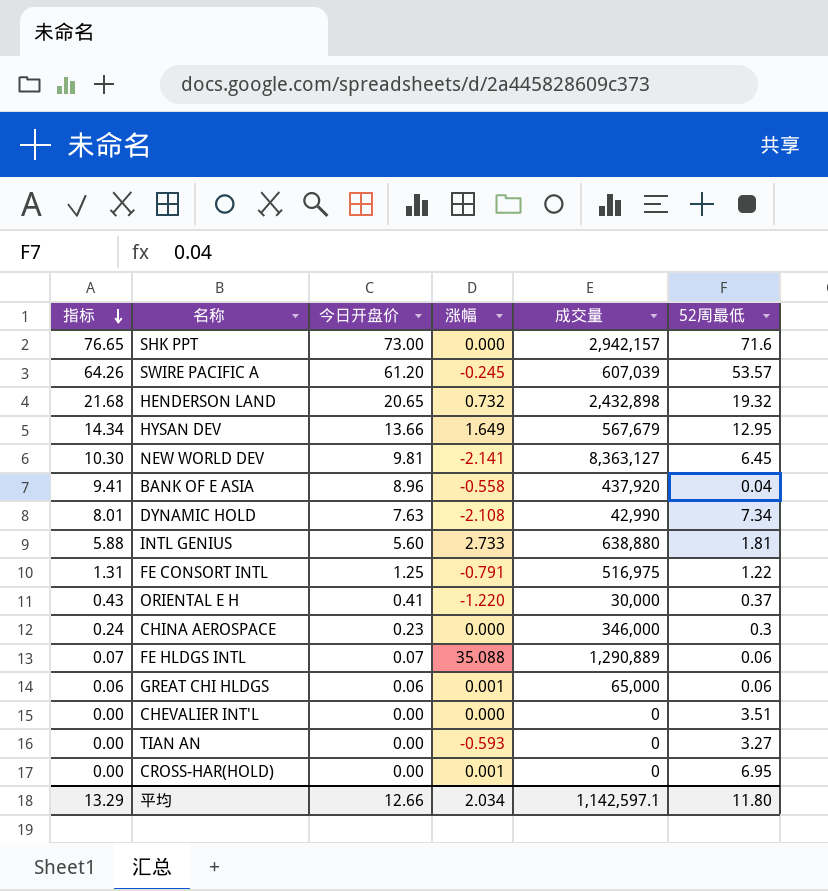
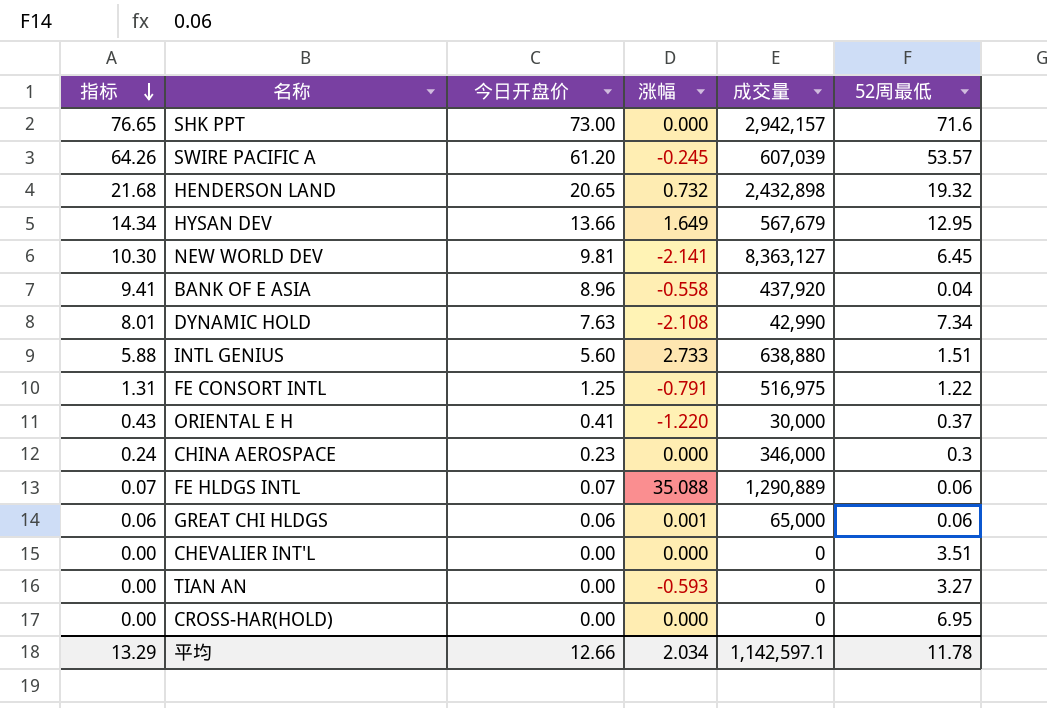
INTL GENIUS | 52周最低: 1.81 -> 1.51
CROSS-HAR(HOLD) | 涨幅: 0.001 -> 0.000
平均 | 52周最低: 11.80 -> 11.78

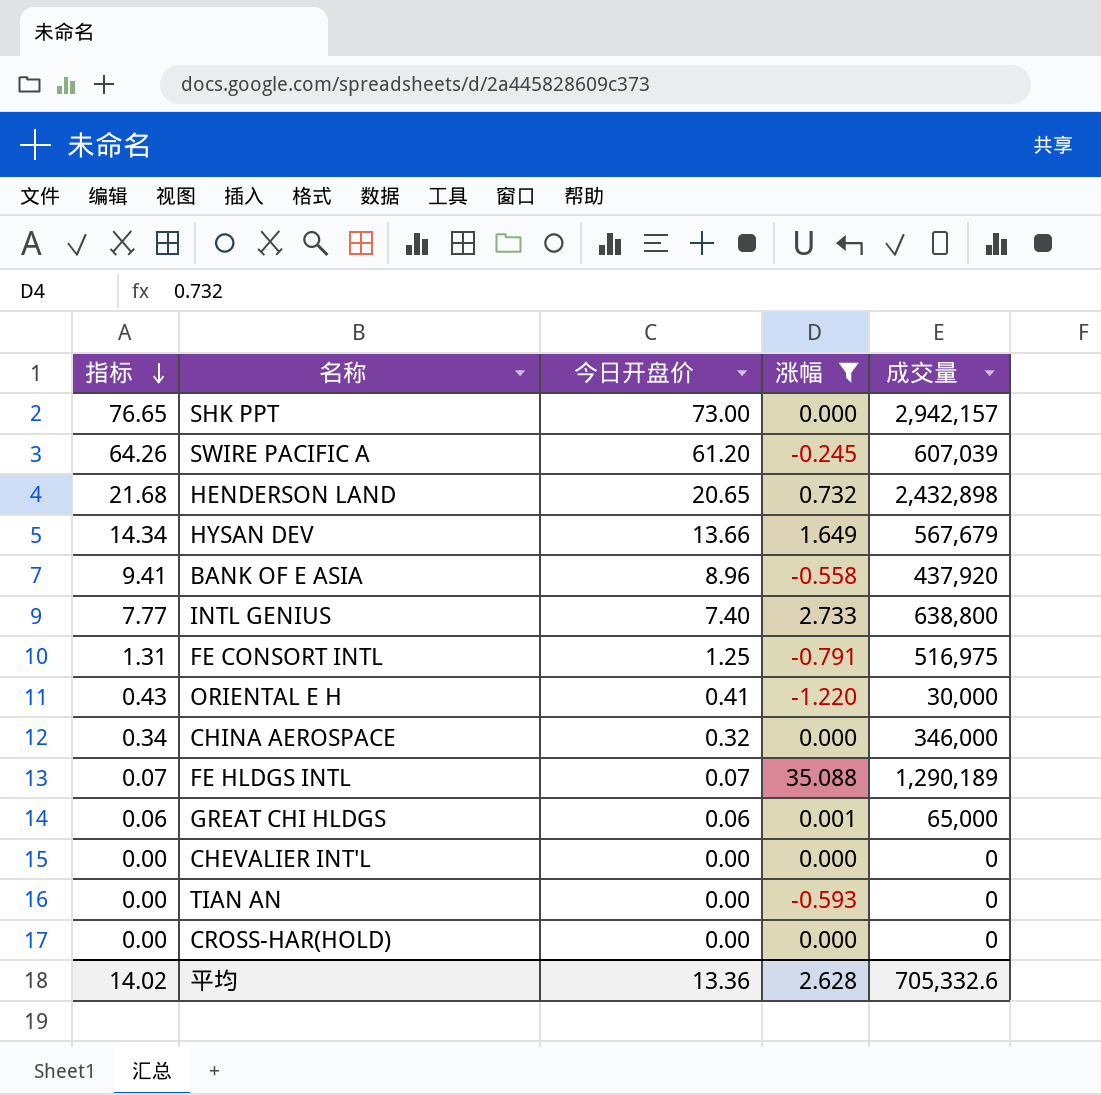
filter: none -> 涨幅 >= -1.220
column 52周最低 | position: 6 -> none
INTL GENIUS | 指标: 5.88 -> 7.77
INTL GENIUS | 今日开盘价: 5.60 -> 7.40
INTL GENIUS | 成交量: 638,880 -> 638,800
CHINA AEROSPACE | 指标: 0.24 -> 0.34
CHINA AEROSPACE | 今日开盘价: 0.23 -> 0.32
FE HLDGS INTL | 成交量: 1,290,889 -> 1,290,189
平均 | 指标: 13.29 -> 14.02
平均 | 今日开盘价: 12.66 -> 13.36
平均 | 涨幅: 2.034 -> 2.628
平均 | 成交量: 1,142,597.1 -> 705,332.6

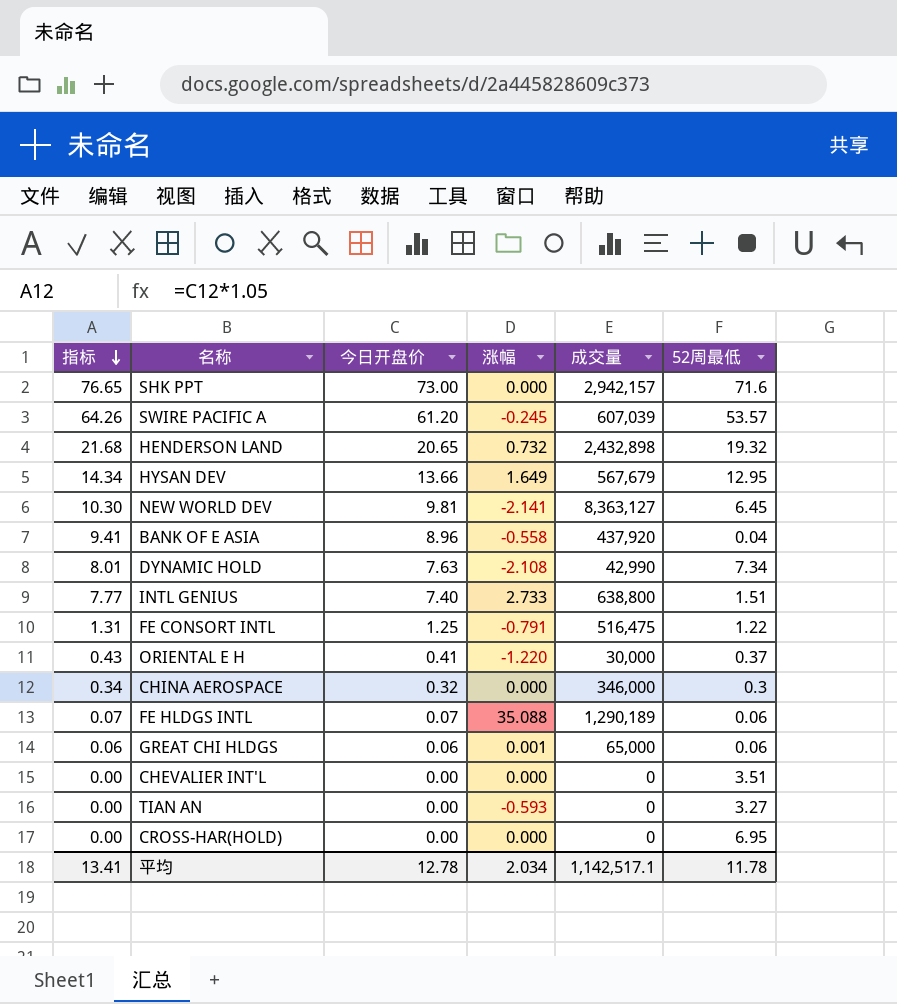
filter: 涨幅 >= -1.220 -> none
column 52周最低 | position: none -> 6
FE CONSORT INTL | 成交量: 516,975 -> 516,475
平均 | 指标: 14.02 -> 13.41
平均 | 今日开盘价: 13.36 -> 12.78
平均 | 涨幅: 2.628 -> 2.034
平均 | 成交量: 705,332.6 -> 1,142,517.1

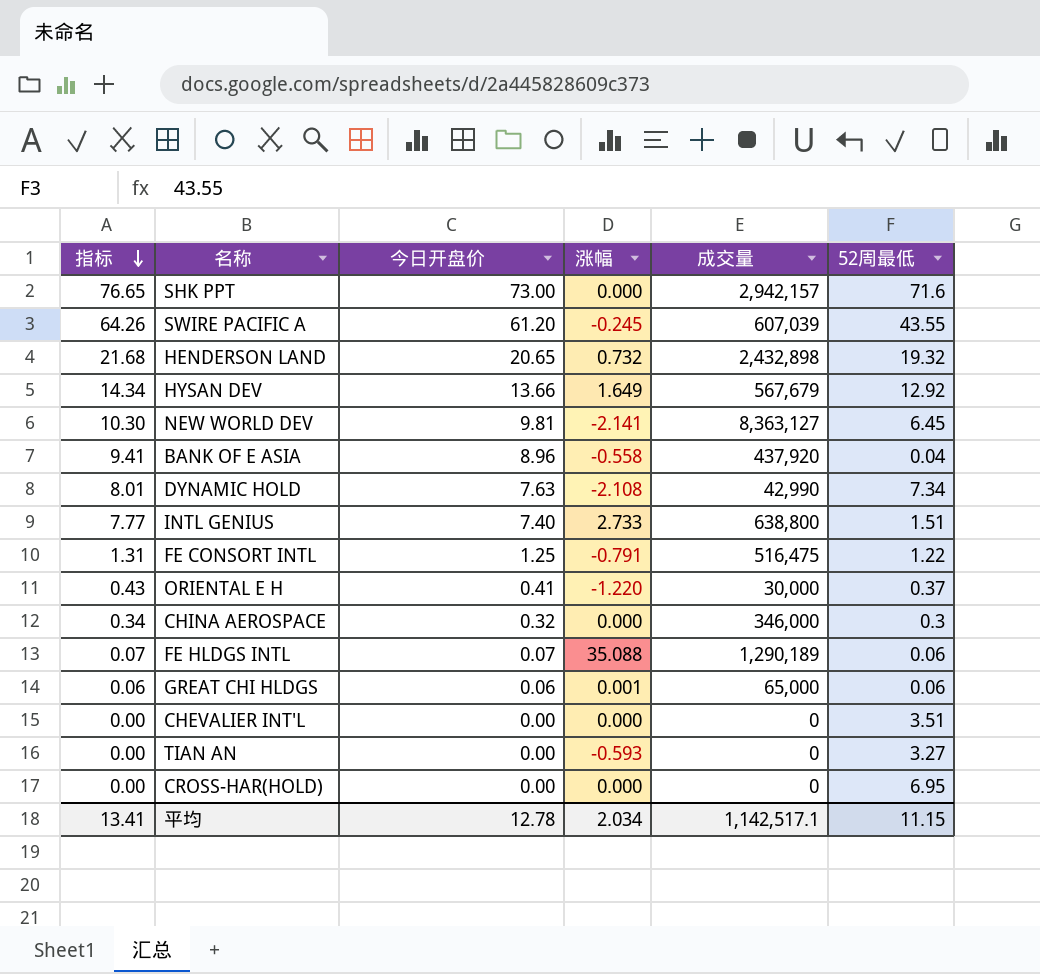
SWIRE PACIFIC A | 52周最低: 53.57 -> 43.55
HYSAN DEV | 52周最低: 12.95 -> 12.92
平均 | 52周最低: 11.78 -> 11.15

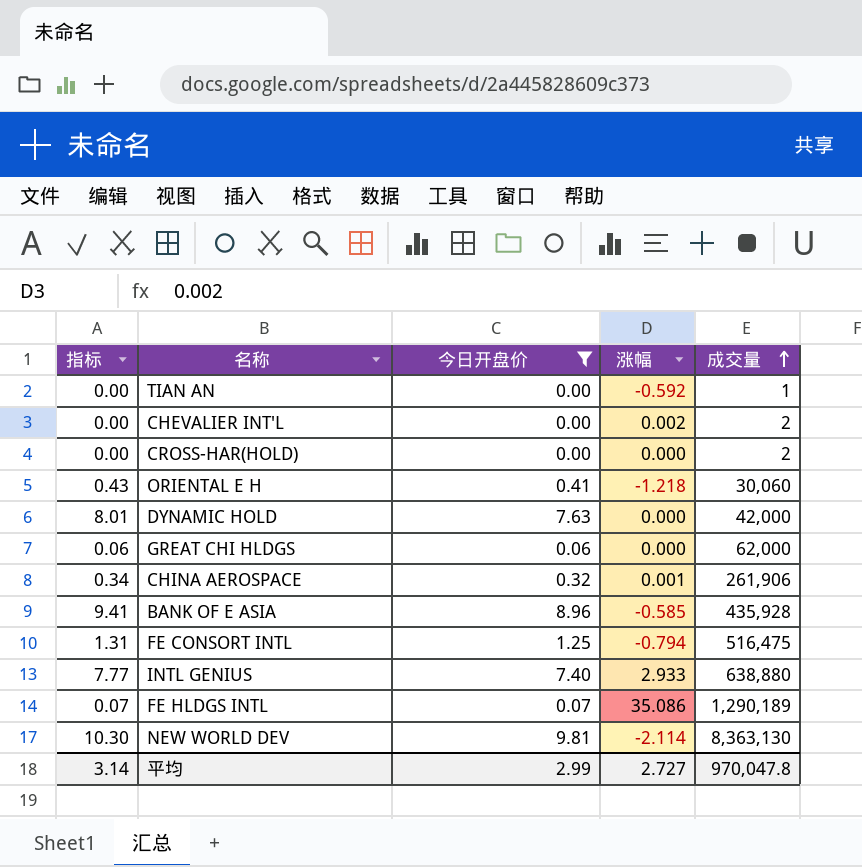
filter: none -> 今日开盘价 <= 9.81
row order: 指标 descending -> 成交量 ascending
column 52周最低 | position: 6 -> none
TIAN AN | 涨幅: -0.593 -> -0.592
TIAN AN | 成交量: 0 -> 1
CHEVALIER INT'L | 涨幅: 0.000 -> 0.002
CHEVALIER INT'L | 成交量: 0 -> 2
CROSS-HAR(HOLD) | 成交量: 0 -> 2
ORIENTAL E H | 涨幅: -1.220 -> -1.218
ORIENTAL E H | 成交量: 30,000 -> 30,060
DYNAMIC HOLD | 涨幅: -2.108 -> 0.000
DYNAMIC HOLD | 成交量: 42,990 -> 42,000
GREAT CHI HLDGS | 涨幅: 0.001 -> 0.000
GREAT CHI HLDGS | 成交量: 65,000 -> 62,000
CHINA AEROSPACE | 涨幅: 0.000 -> 0.001
CHINA AEROSPACE | 成交量: 346,000 -> 261,906
BANK OF E ASIA | 涨幅: -0.558 -> -0.585
BANK OF E ASIA | 成交量: 437,920 -> 435,928
FE CONSORT INTL | 涨幅: -0.791 -> -0.794
INTL GENIUS | 涨幅: 2.733 -> 2.933
INTL GENIUS | 成交量: 638,800 -> 638,880
FE HLDGS INTL | 涨幅: 35.088 -> 35.086
NEW WORLD DEV | 涨幅: -2.141 -> -2.114
NEW WORLD DEV | 成交量: 8,363,127 -> 8,363,130
平均 | 指标: 13.41 -> 3.14
平均 | 今日开盘价: 12.78 -> 2.99
平均 | 涨幅: 2.034 -> 2.727
平均 | 成交量: 1,142,517.1 -> 970,047.8

